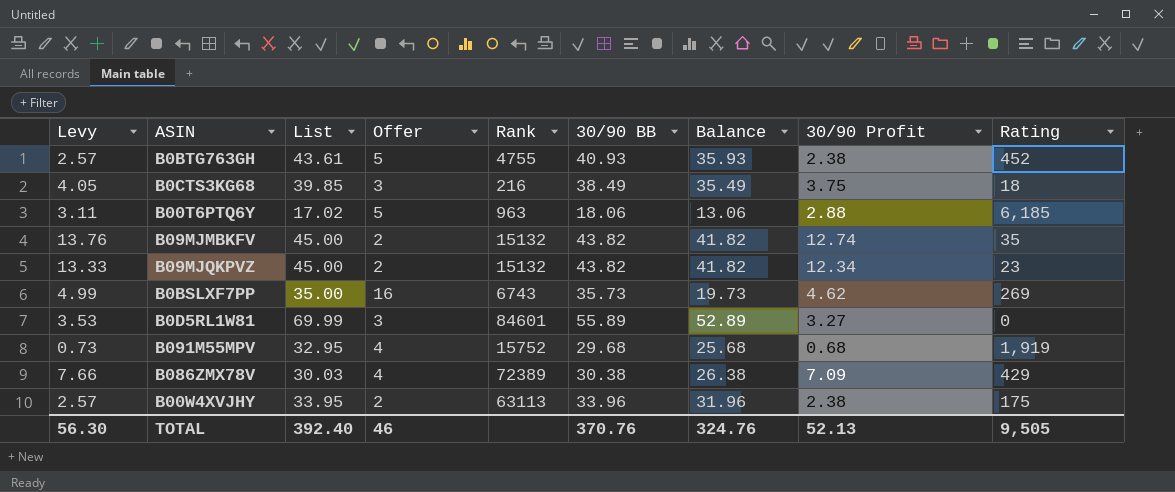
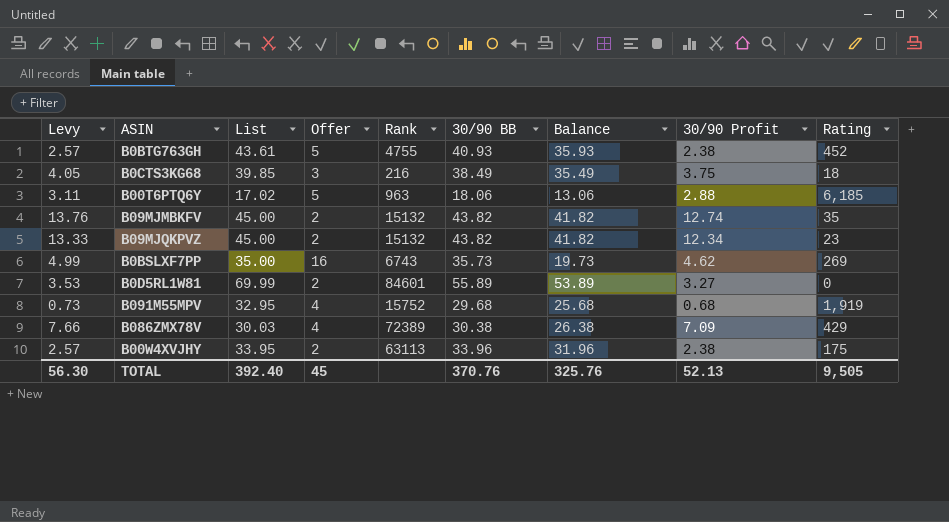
B0D5RL1W81 | Offer: 3 -> 2
B0D5RL1W81 | Balance: 52.89 -> 53.89
TOTAL | Offer: 46 -> 45
TOTAL | Balance: 324.76 -> 325.76

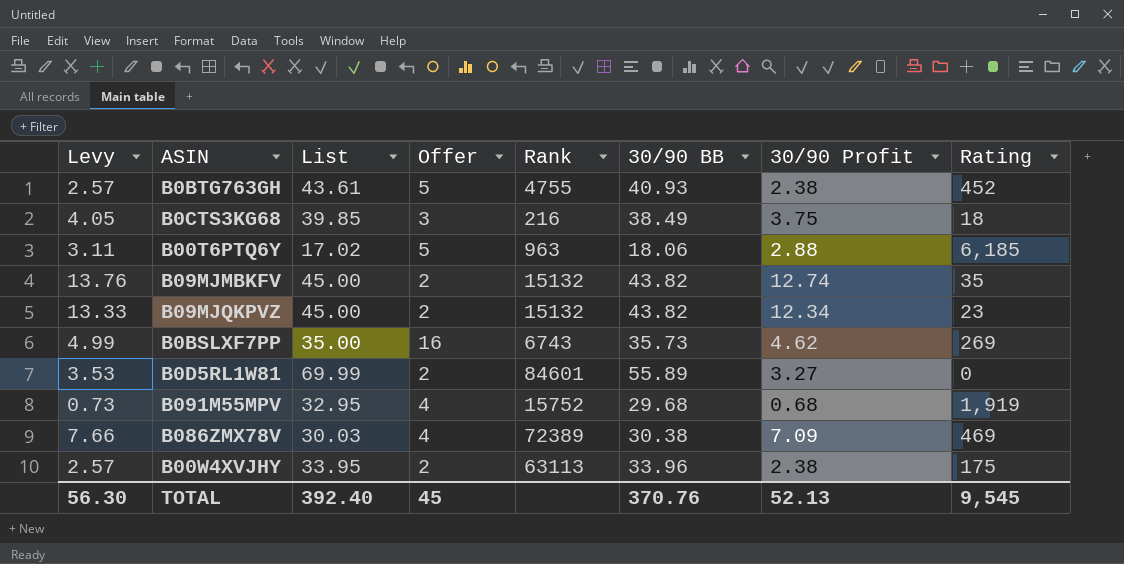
column Balance | formula: [30/90 BB] - [Offer] -> none
B086ZMX78V | Rating: 429 -> 469
TOTAL | Rating: 9,505 -> 9,545

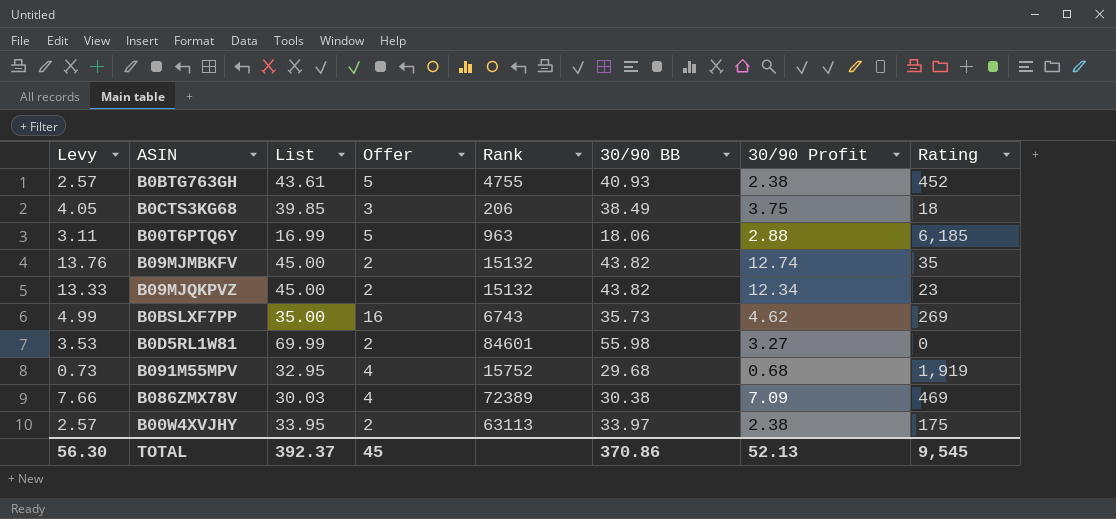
B0CTS3KG68 | Rank: 216 -> 206
B00T6PTQ6Y | List: 17.02 -> 16.99
B0D5RL1W81 | 30/90 BB: 55.89 -> 55.98
B00W4XVJHY | 30/90 BB: 33.96 -> 33.97
TOTAL | List: 392.40 -> 392.37
TOTAL | 30/90 BB: 370.76 -> 370.86

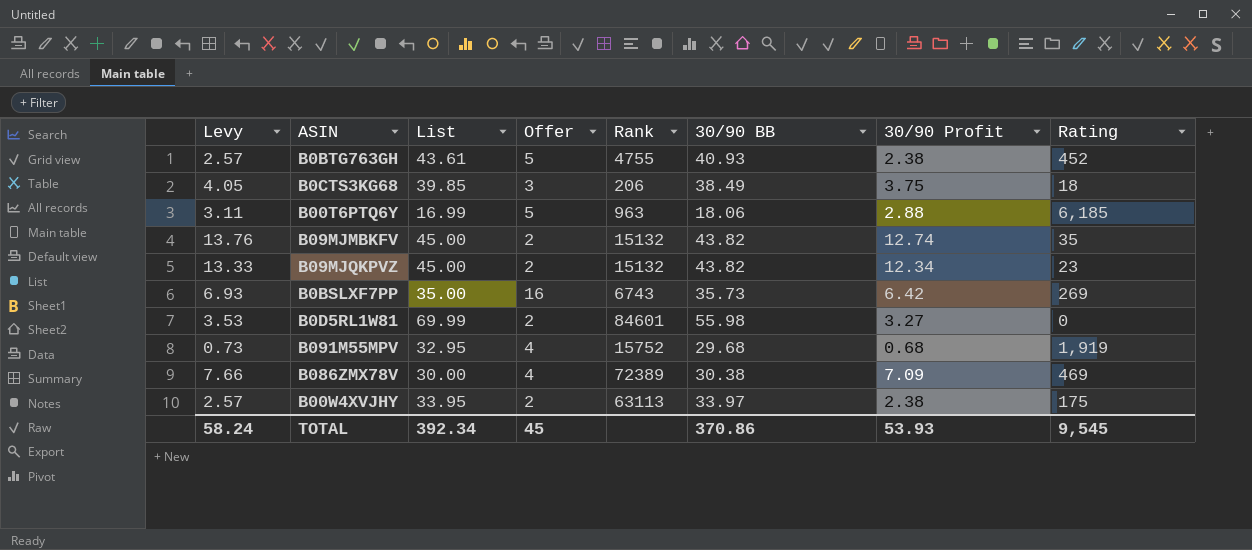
B0BSLXF7PP | Levy: 4.99 -> 6.93
B0BSLXF7PP | 30/90 Profit: 4.62 -> 6.42
B086ZMX78V | List: 30.03 -> 30.00
TOTAL | Levy: 56.30 -> 58.24
TOTAL | List: 392.37 -> 392.34
TOTAL | 30/90 Profit: 52.13 -> 53.93

